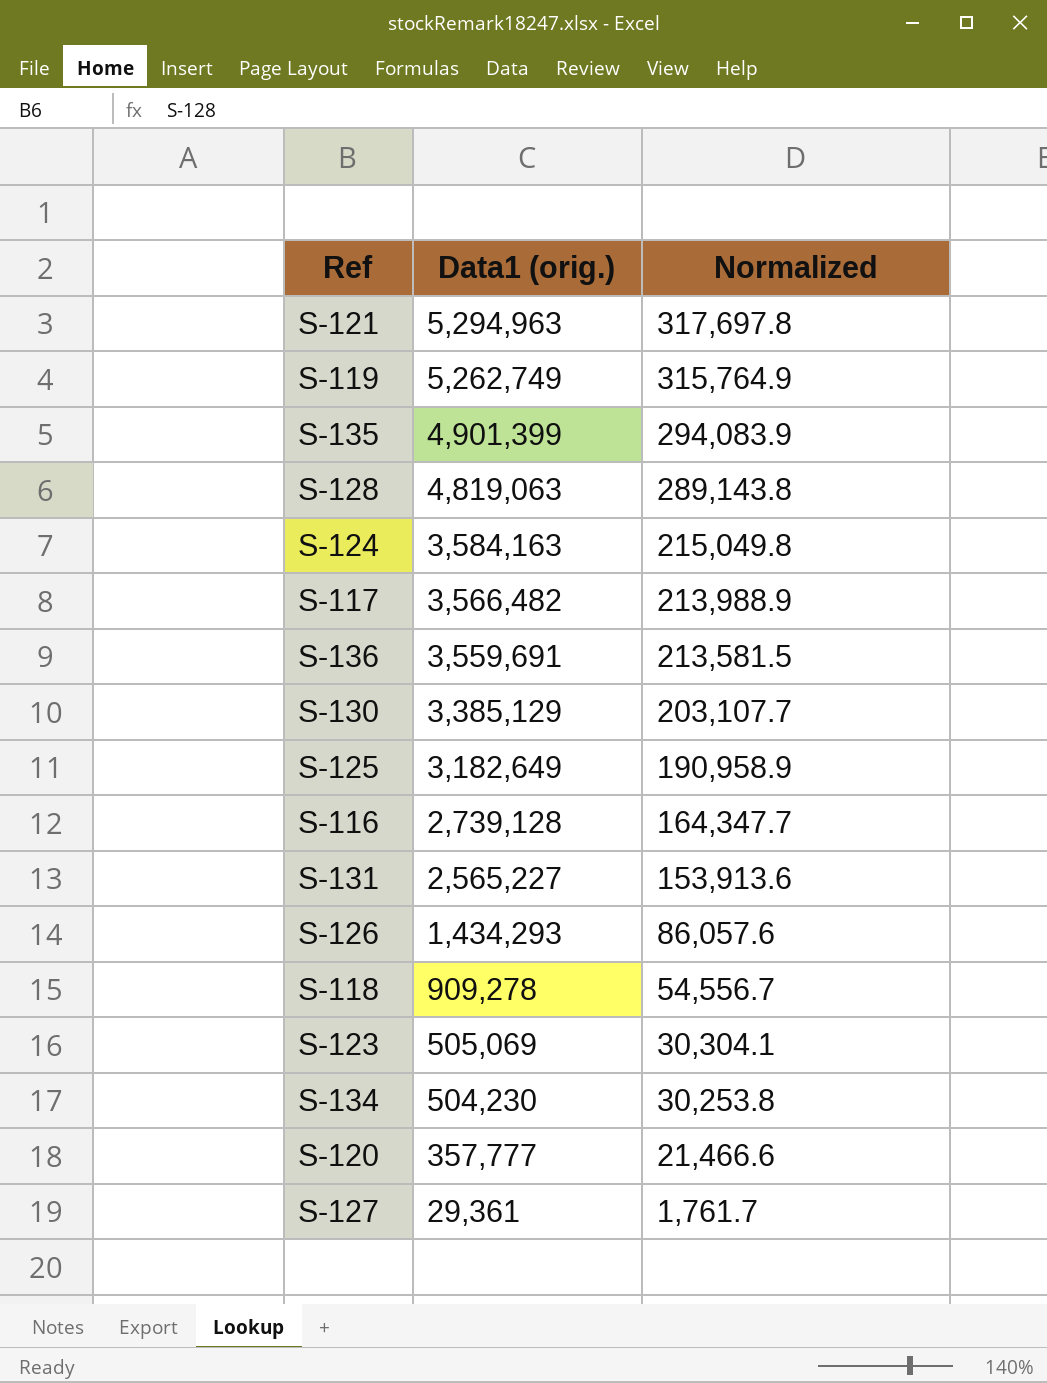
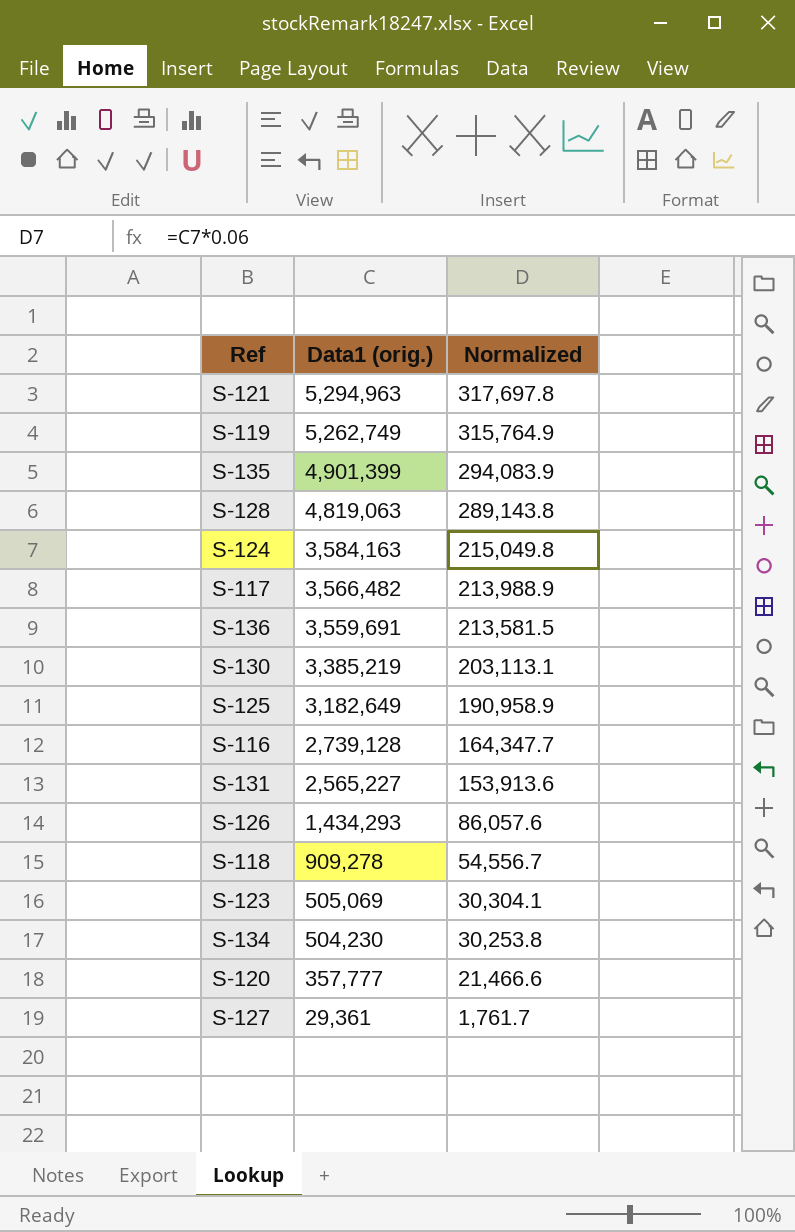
S-130 | Data1 (orig.): 3,385,129 -> 3,385,219
S-130 | Normalized: 203,107.7 -> 203,113.1

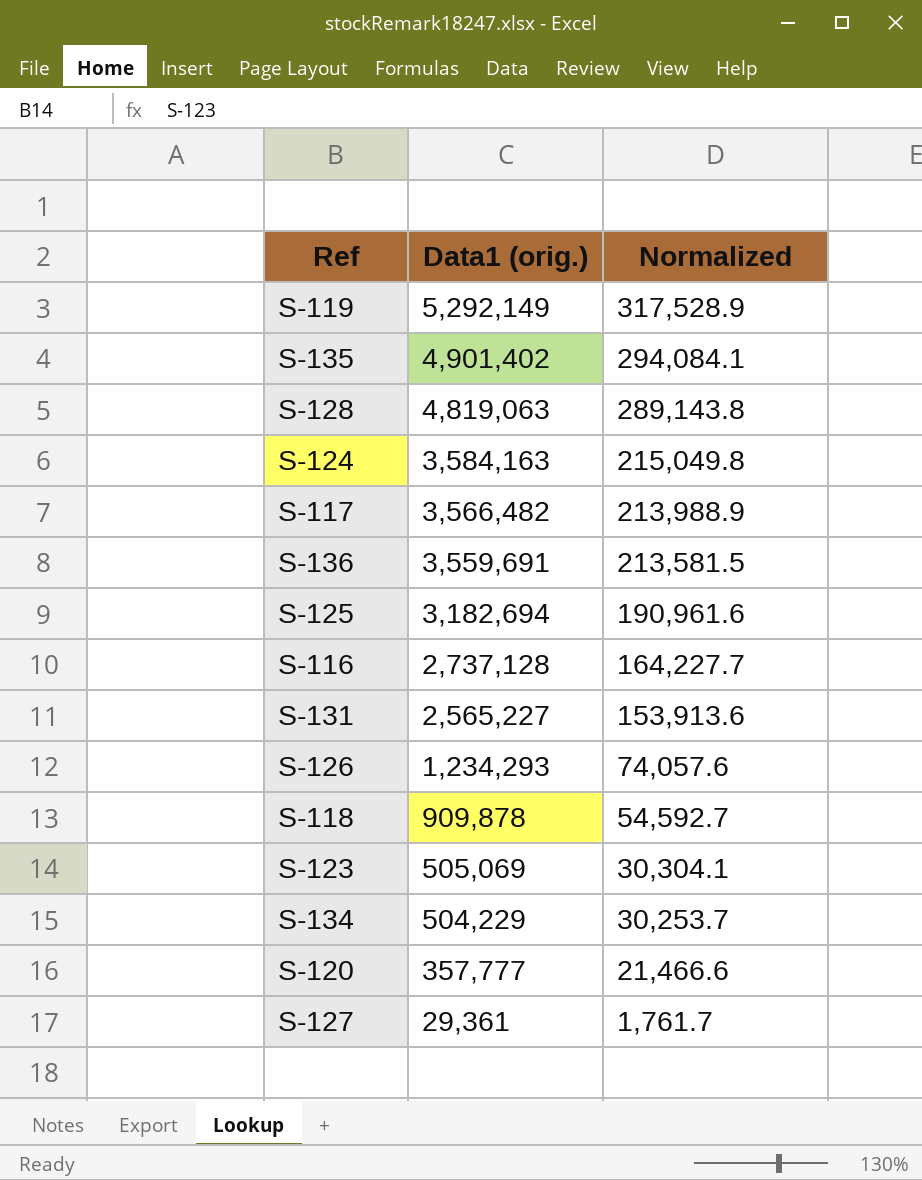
row S-121: 5,294,963 | 317,697.8 -> none
row S-130: 3,385,219 | 203,113.1 -> none
S-119 | Data1 (orig.): 5,262,749 -> 5,292,149
S-119 | Normalized: 315,764.9 -> 317,528.9
S-135 | Data1 (orig.): 4,901,399 -> 4,901,402
S-135 | Normalized: 294,083.9 -> 294,084.1
S-125 | Data1 (orig.): 3,182,649 -> 3,182,694
S-125 | Normalized: 190,958.9 -> 190,961.6
S-116 | Data1 (orig.): 2,739,128 -> 2,737,128
S-116 | Normalized: 164,347.7 -> 164,227.7
S-126 | Data1 (orig.): 1,434,293 -> 1,234,293
S-126 | Normalized: 86,057.6 -> 74,057.6
S-118 | Data1 (orig.): 909,278 -> 909,878
S-118 | Normalized: 54,556.7 -> 54,592.7
S-134 | Data1 (orig.): 504,230 -> 504,229
S-134 | Normalized: 30,253.8 -> 30,253.7

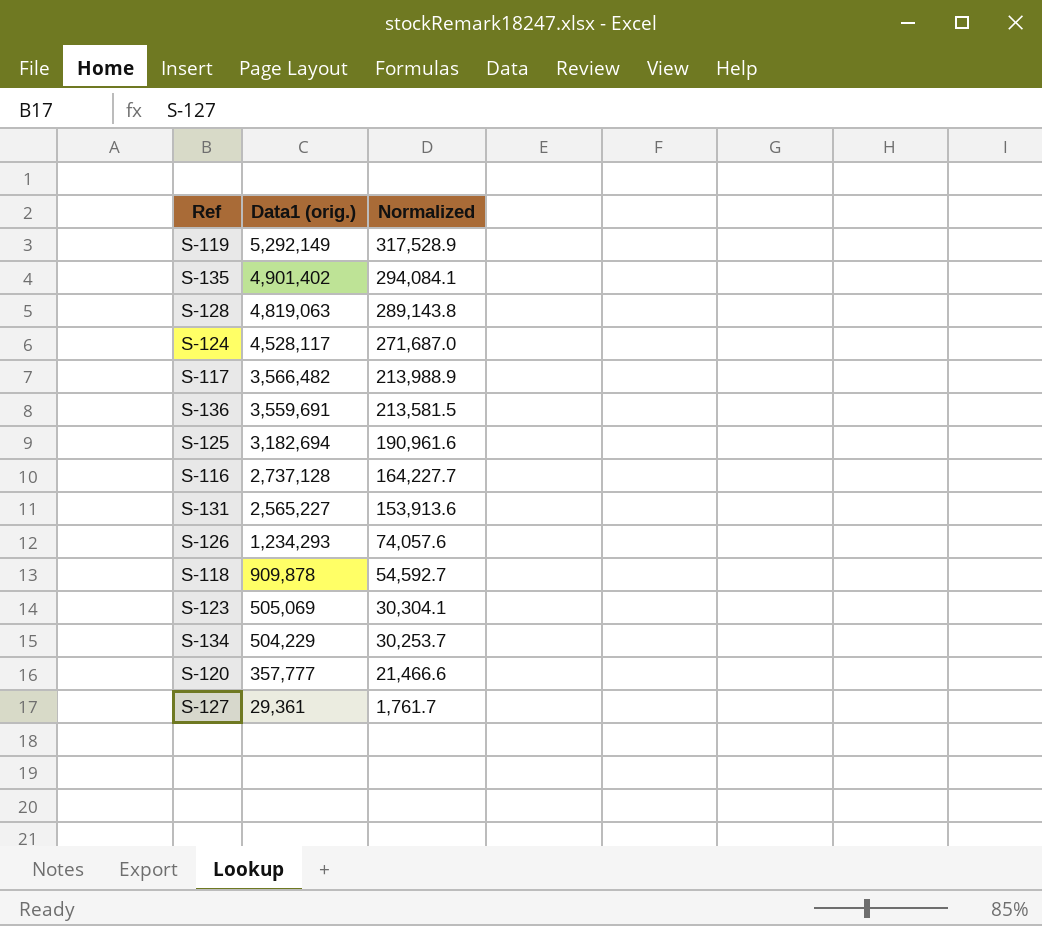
S-124 | Data1 (orig.): 3,584,163 -> 4,528,117
S-124 | Normalized: 215,049.8 -> 271,687.0

